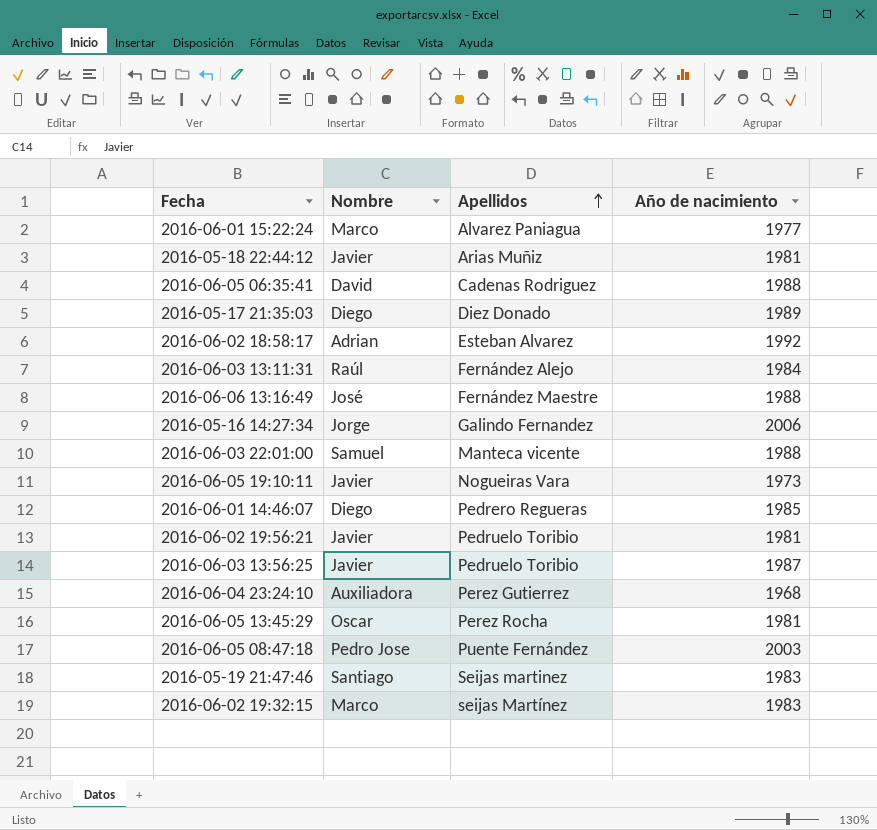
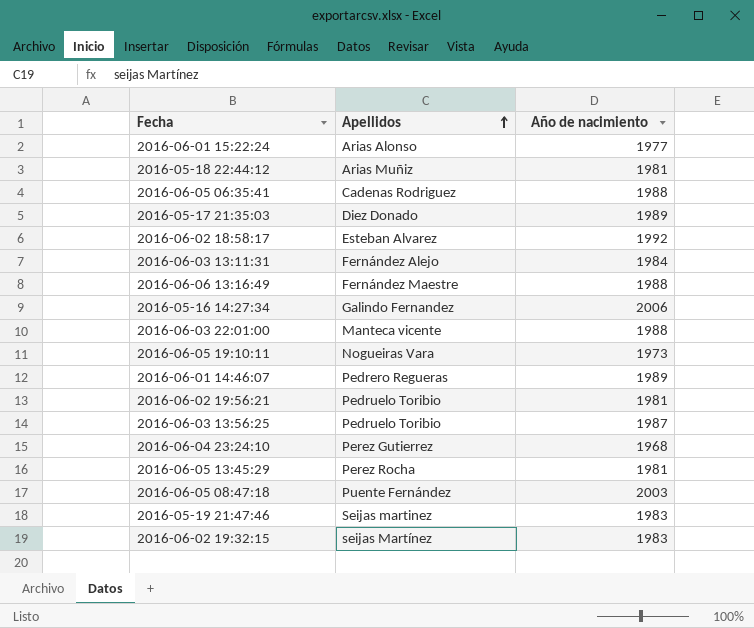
column Nombre | position: 2 -> none
2016-06-01 15:22:24 | Apellidos: Alvarez Paniagua -> Arias Alonso
2016-06-01 14:46:07 | Año de nacimiento: 1985 -> 1989

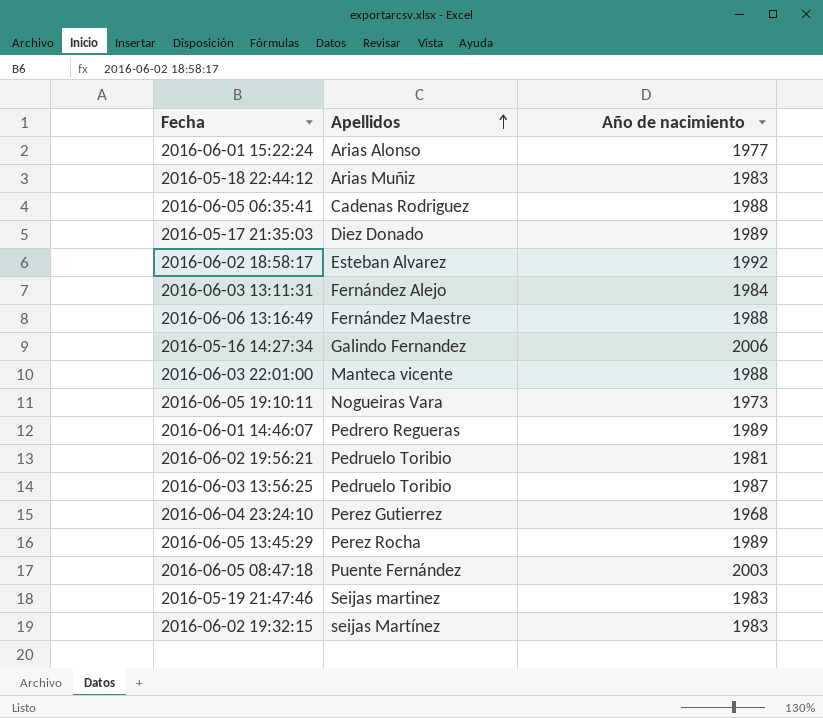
2016-05-18 22:44:12 | Año de nacimiento: 1981 -> 1983
2016-06-05 13:45:29 | Año de nacimiento: 1981 -> 1989

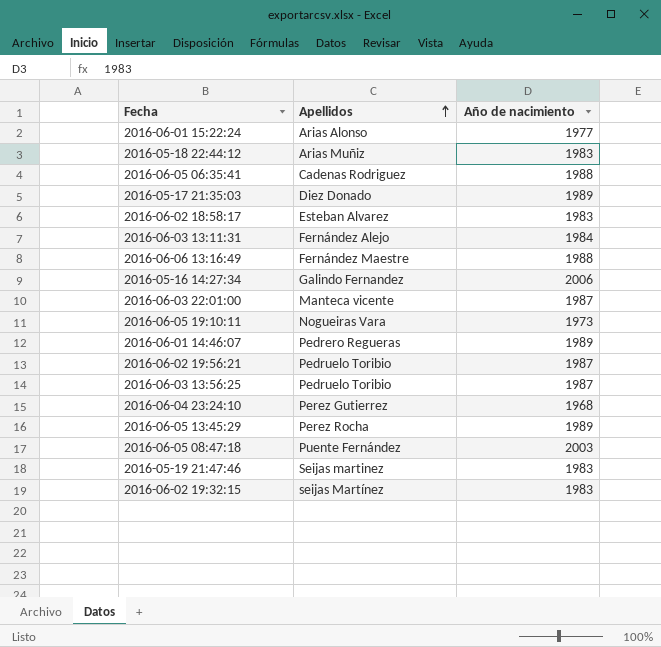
2016-06-02 18:58:17 | Año de nacimiento: 1992 -> 1983
2016-06-03 22:01:00 | Año de nacimiento: 1988 -> 1987
2016-06-02 19:56:21 | Año de nacimiento: 1981 -> 1987

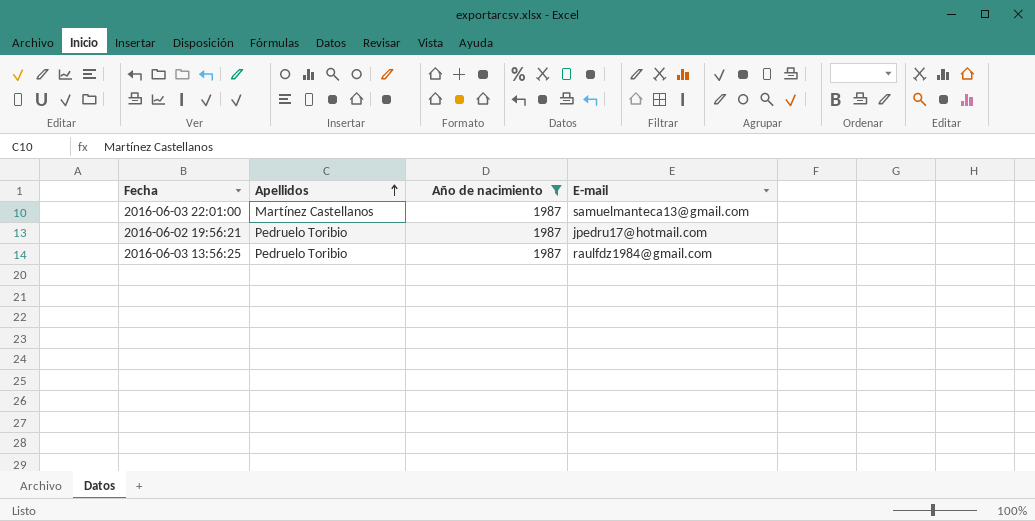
filter: none -> Año de nacimiento = 1987
column E-mail | position: none -> 4
2016-06-03 22:01:00 | Apellidos: Manteca vicente -> Martínez Castellanos

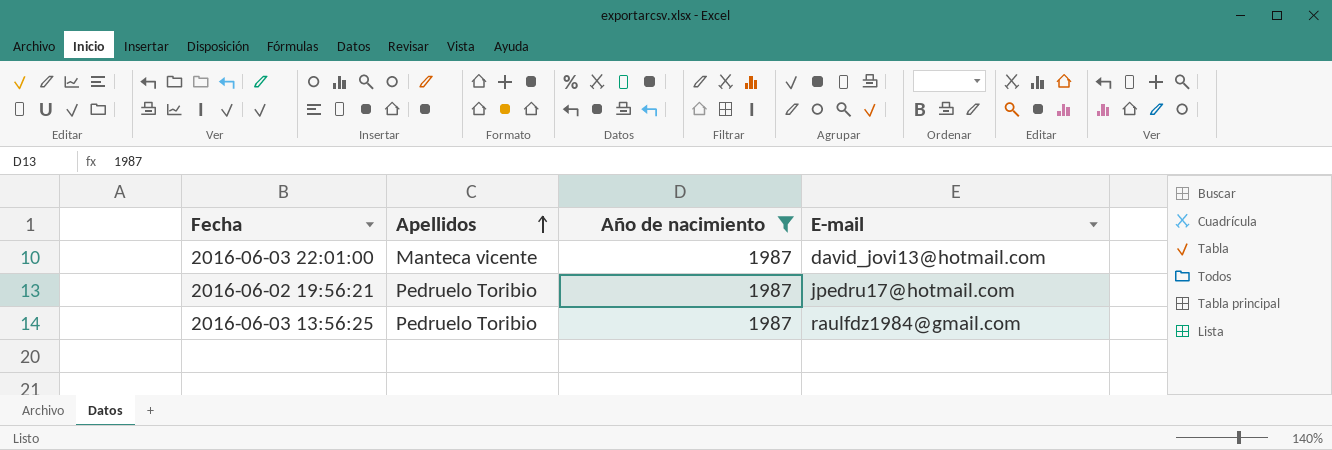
2016-06-03 22:01:00 | Apellidos: Martínez Castellanos -> Manteca vicente
2016-06-03 22:01:00 | E-mail: samuelmanteca13@gmail.com -> david_jovi13@hotmail.com

